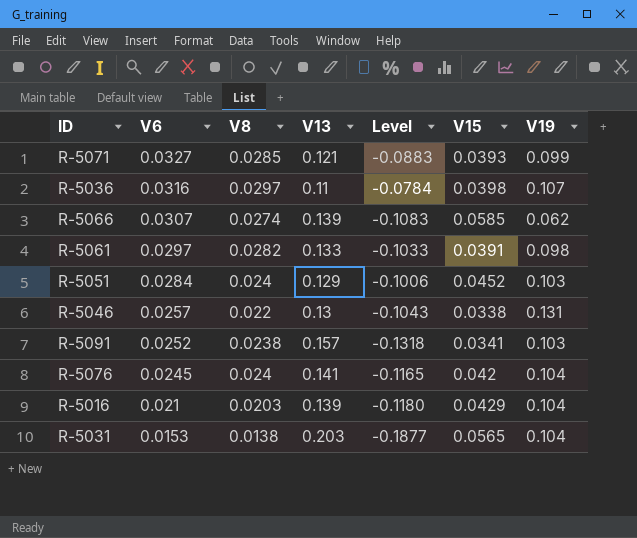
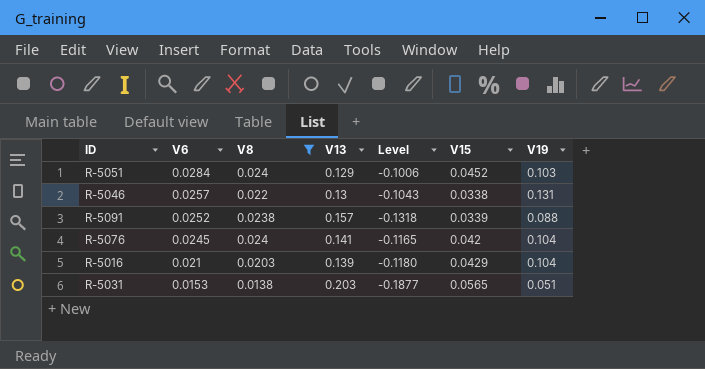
filter: none -> V8 <= 0.024
R-5091 | V15: 0.0341 -> 0.0339
R-5091 | V19: 0.103 -> 0.088
R-5031 | V19: 0.104 -> 0.051

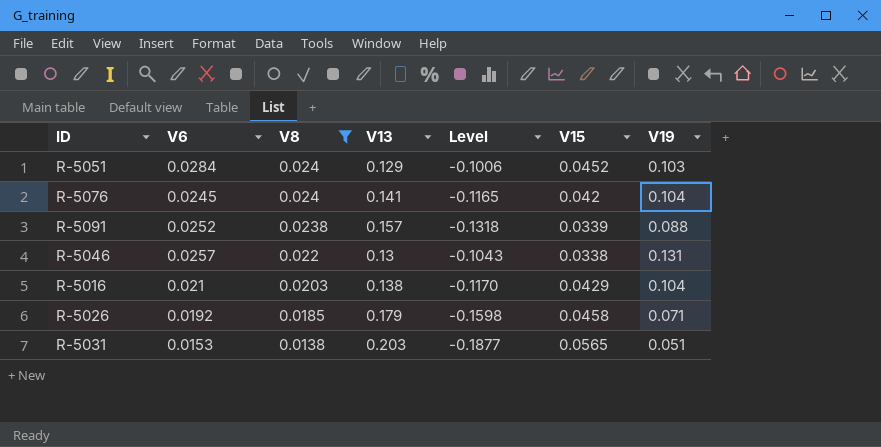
row order: V6 descending -> V8 descending
R-5016 | V13: 0.139 -> 0.138
R-5016 | Level: -0.1180 -> -0.1170
row R-5026: none -> 0.0192 | 0.0185 | 0.179 | -0.1598 | 0.0458 | 0.071

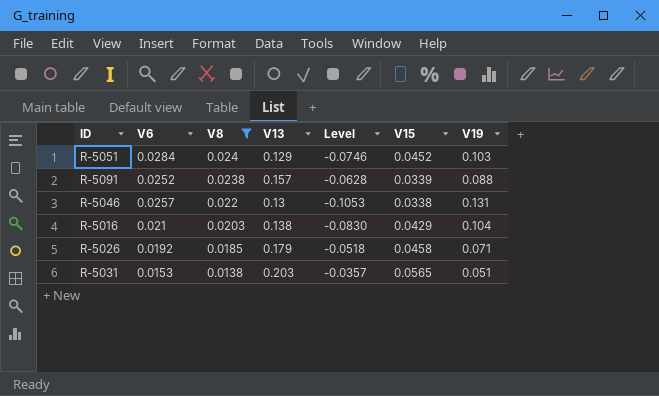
column Level | formula: [V6] - [V13] -> [V6] - [V19]
row R-5076: 0.0245 | 0.024 | 0.141 | -0.1165 | 0.042 | 0.104 -> none

